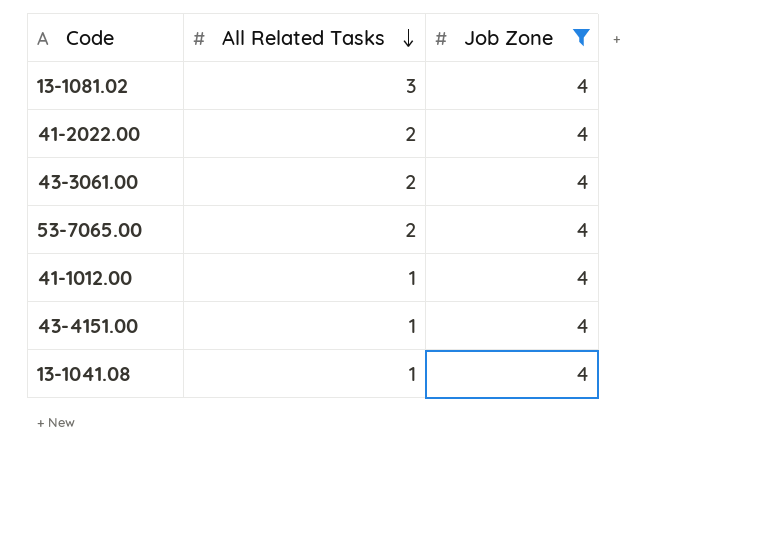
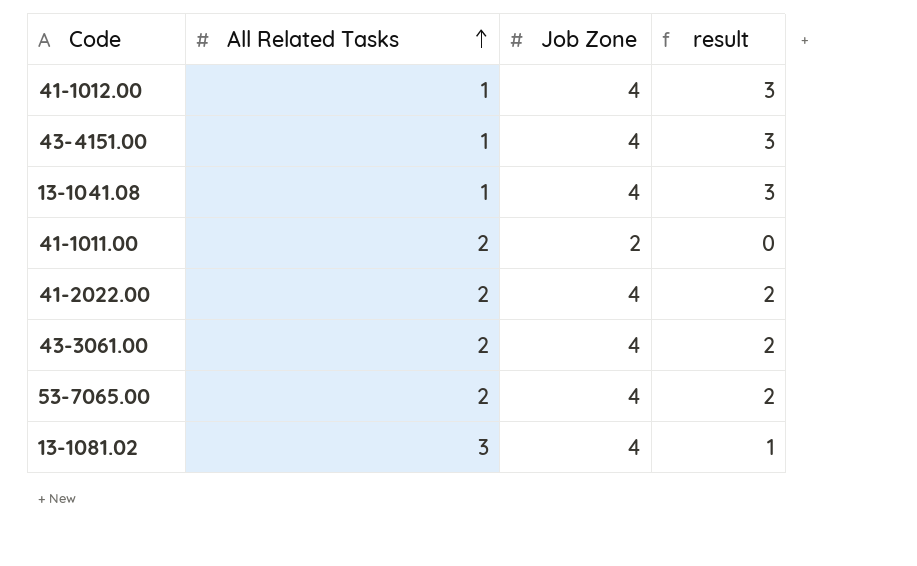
filter: Job Zone = 4 -> none
row order: All Related Tasks descending -> All Related Tasks ascending
column result | formula: none -> [Job Zone] - [All Related Tasks]

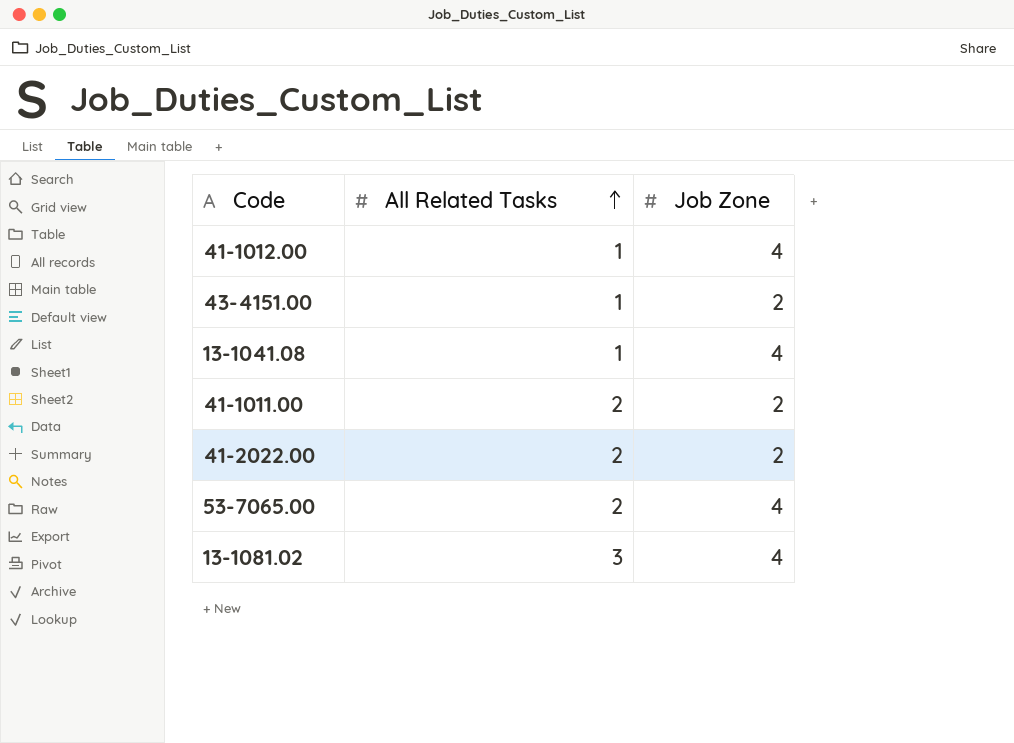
column result | formula: [Job Zone] - [All Related Tasks] -> none
row 43-3061.00: 2 | 4 | 2 -> none
43-4151.00 | Job Zone: 4 -> 2
41-2022.00 | Job Zone: 4 -> 2

